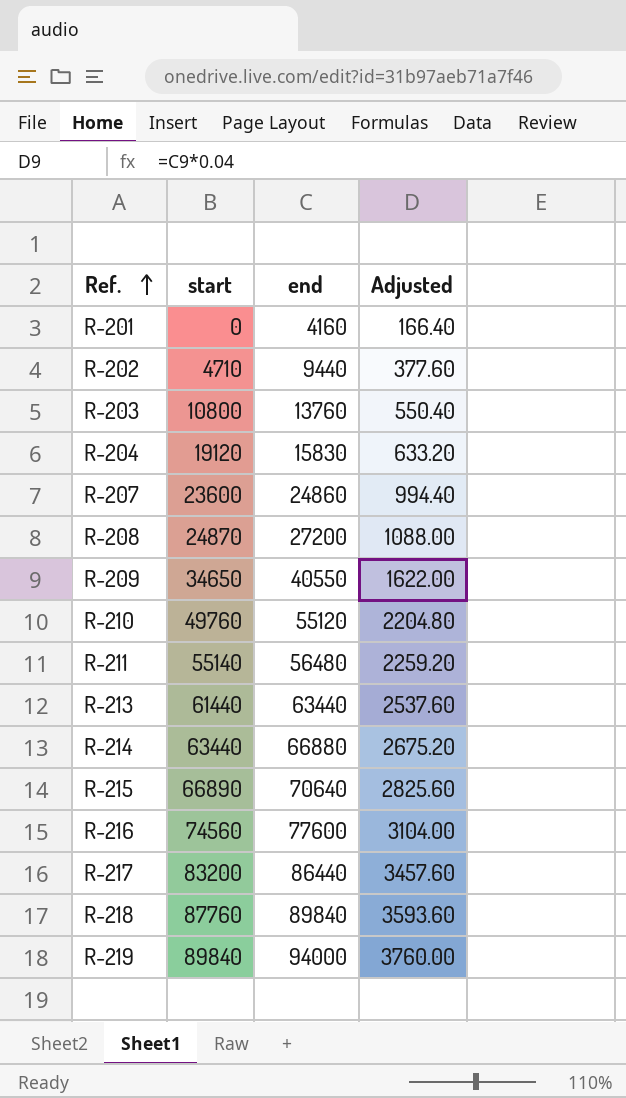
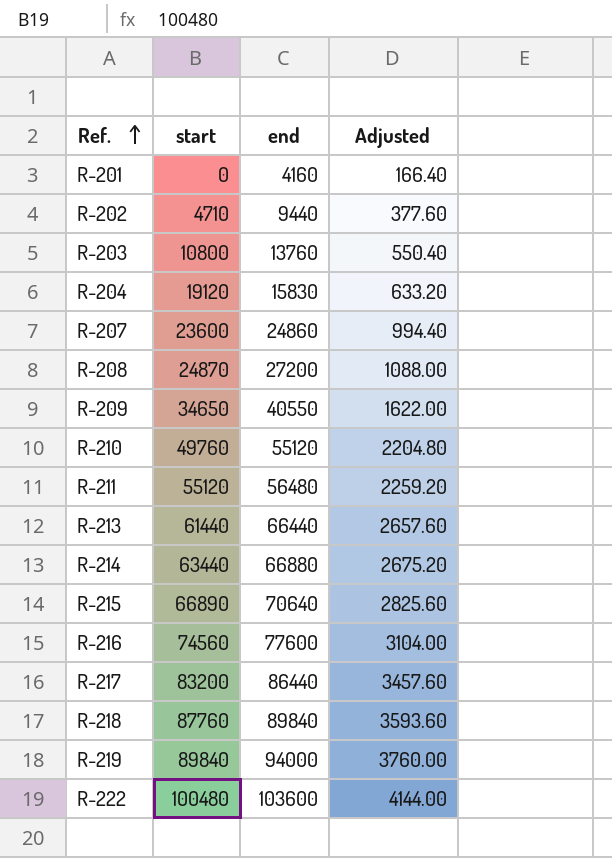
R-211 | start: 55140 -> 55120
R-213 | end: 63440 -> 66440
R-213 | Adjusted: 2537.60 -> 2657.60
row R-222: none -> 100480 | 103600 | 4144.00

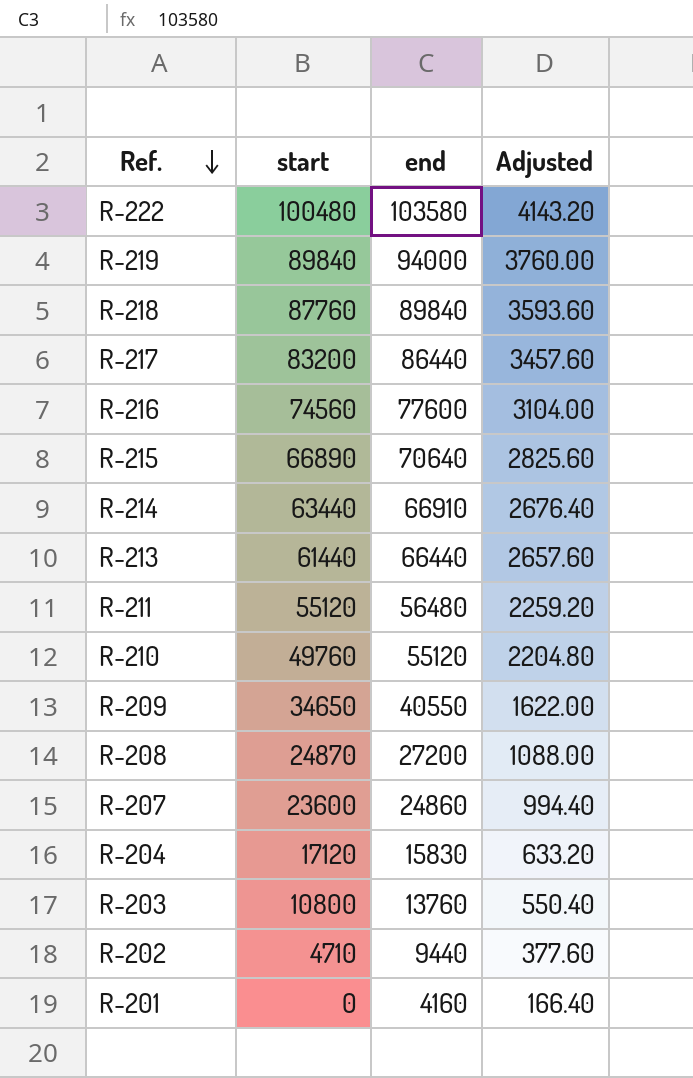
row order: Ref. ascending -> Ref. descending
R-222 | end: 103600 -> 103580
R-222 | Adjusted: 4144.00 -> 4143.20
R-214 | end: 66880 -> 66910
R-214 | Adjusted: 2675.20 -> 2676.40
R-204 | start: 19120 -> 17120

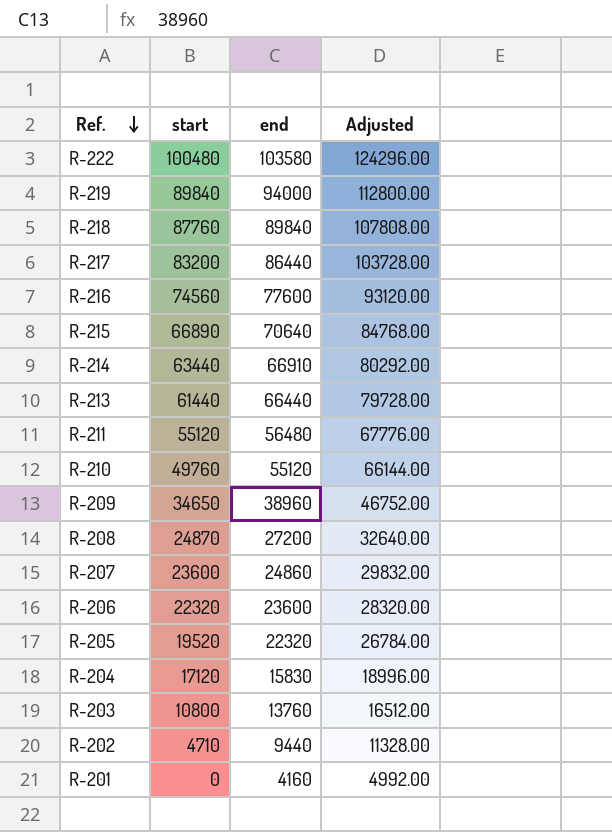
column Adjusted | formula: [end] * 0.04 -> [end] * 1.2
R-209 | end: 40550 -> 38960
row R-206: none -> 22320 | 23600 | 28320.00
row R-205: none -> 19520 | 22320 | 26784.00

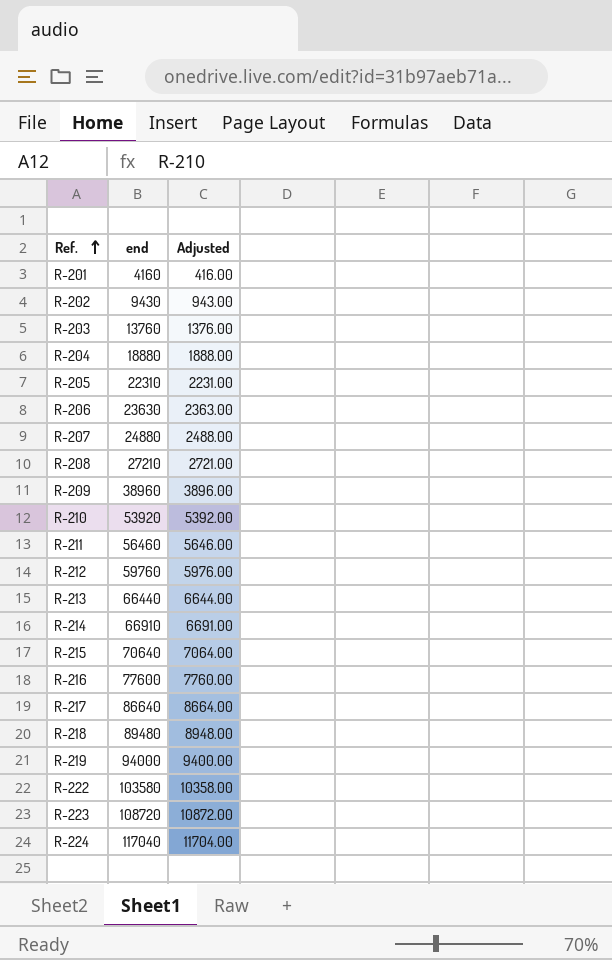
row order: Ref. descending -> Ref. ascending
column start | position: 2 -> none
column Adjusted | formula: [end] * 1.2 -> [end] * 0.1
R-202 | end: 9440 -> 9430
R-204 | end: 15830 -> 18880
R-205 | end: 22320 -> 22310
R-206 | end: 23600 -> 23630
R-207 | end: 24860 -> 24880
R-208 | end: 27200 -> 27210
R-210 | end: 55120 -> 53920
R-211 | end: 56480 -> 56460
row R-212: none -> 59760 | 5976.00
R-217 | end: 86440 -> 86640
R-218 | end: 89840 -> 89480
row R-223: none -> 108720 | 10872.00
row R-224: none -> 117040 | 11704.00

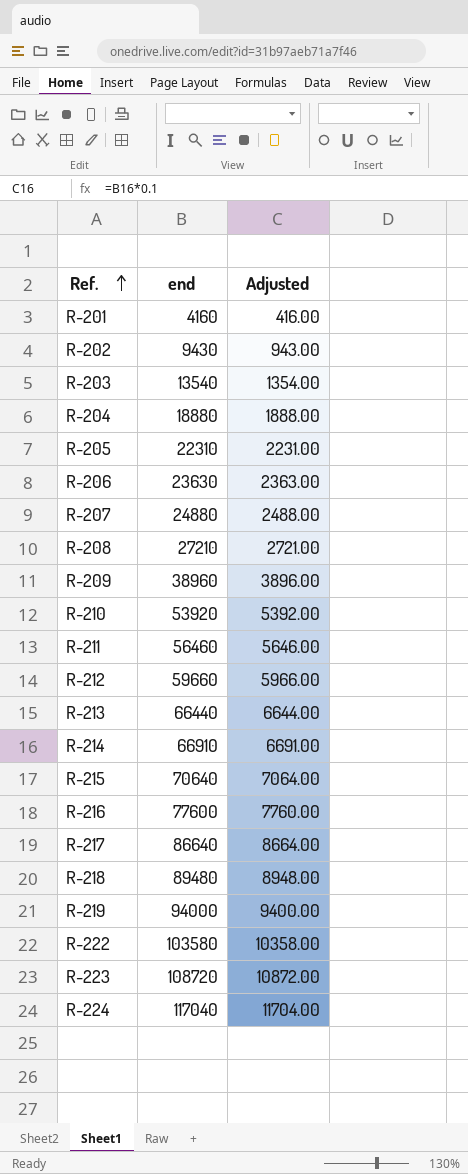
R-203 | end: 13760 -> 13540
R-203 | Adjusted: 1376.00 -> 1354.00
R-212 | end: 59760 -> 59660
R-212 | Adjusted: 5976.00 -> 5966.00

